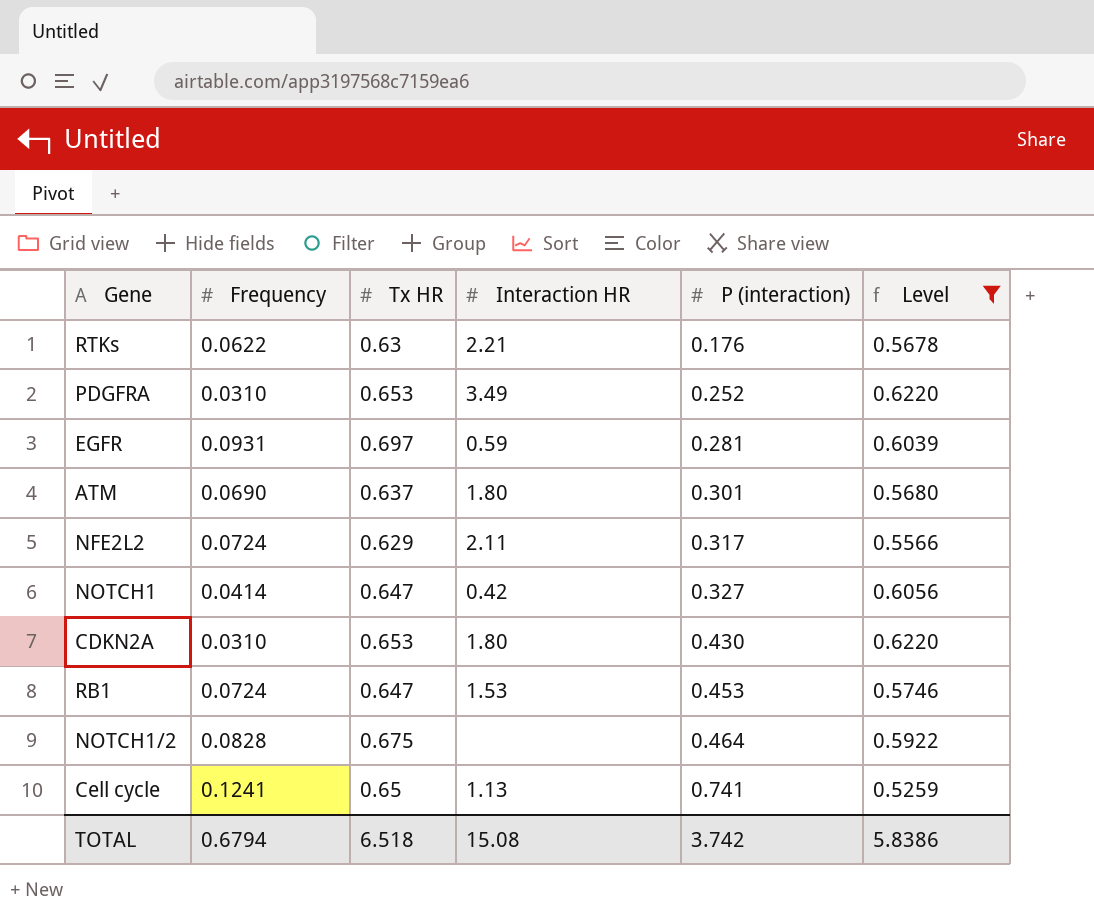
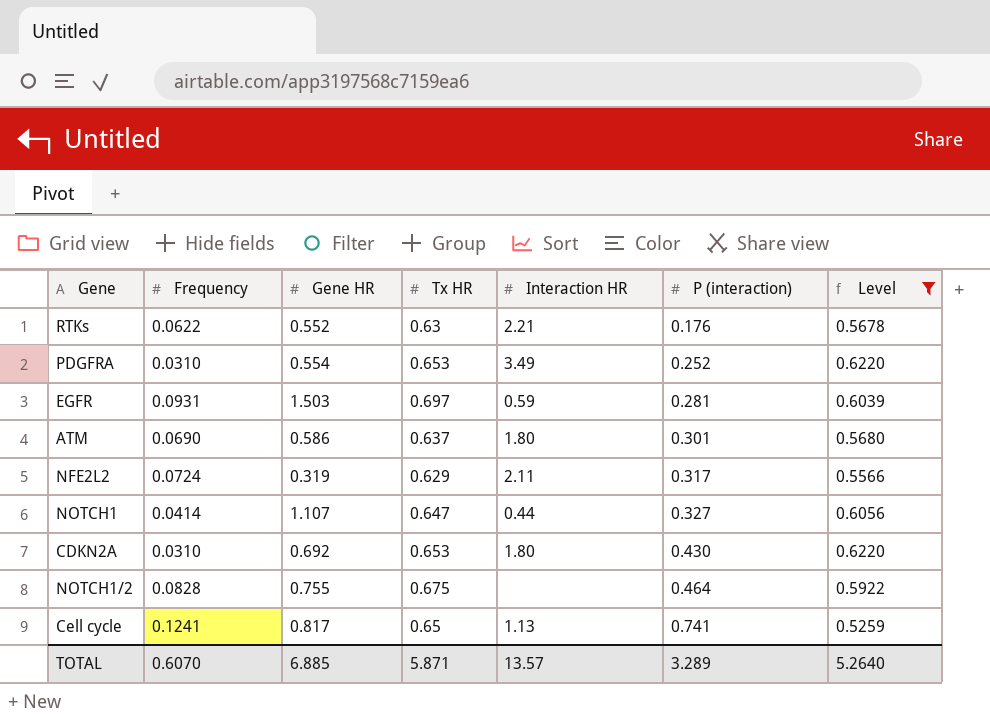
column Gene HR | position: none -> 3
row RB1: 0.0724 | 0.647 | 1.53 | 0.453 | 0.5746 -> none
NOTCH1 | Interaction HR: 0.42 -> 0.44
TOTAL | Frequency: 0.6794 -> 0.6070
TOTAL | Tx HR: 6.518 -> 5.871
TOTAL | Interaction HR: 15.08 -> 13.57
TOTAL | P (interaction): 3.742 -> 3.289
TOTAL | Level: 5.8386 -> 5.2640

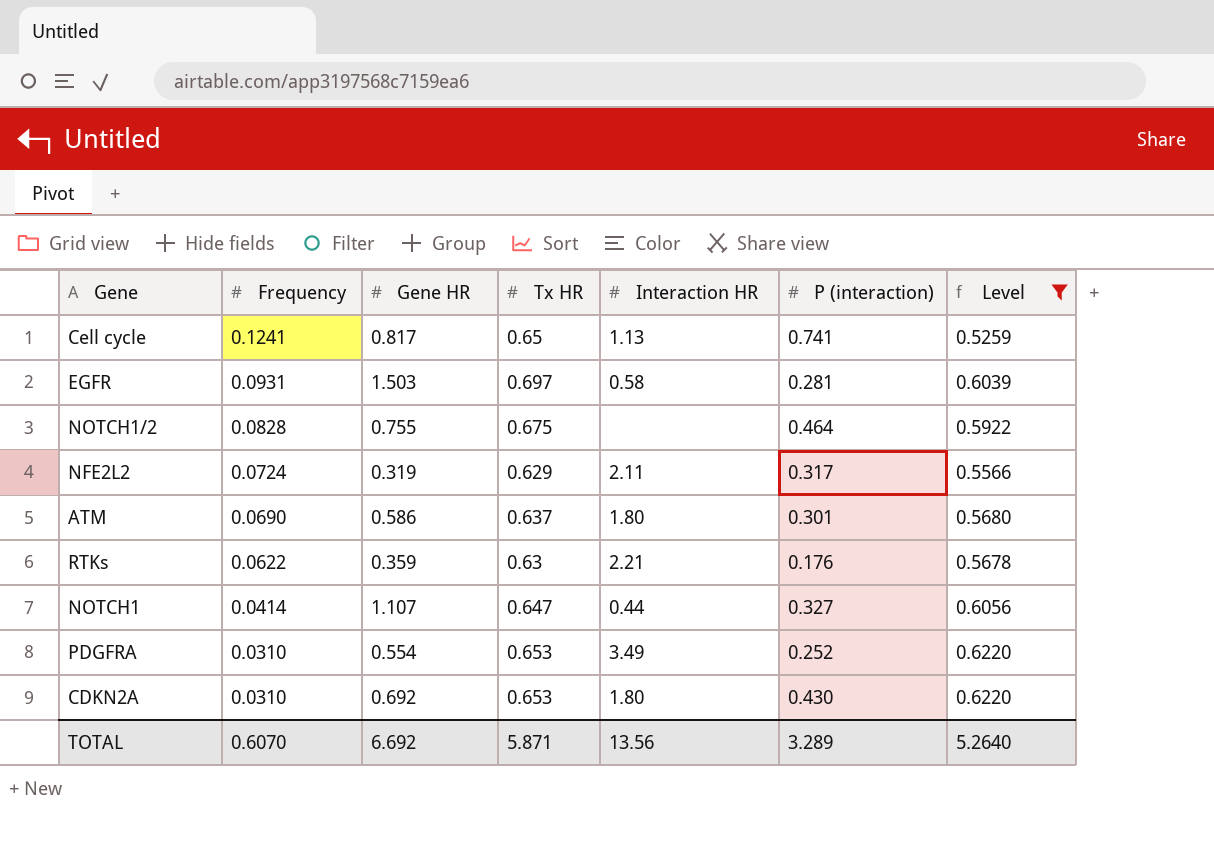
row order: P (interaction) ascending -> Frequency descending
EGFR | Interaction HR: 0.59 -> 0.58
RTKs | Gene HR: 0.552 -> 0.359
TOTAL | Gene HR: 6.885 -> 6.692
TOTAL | Interaction HR: 13.57 -> 13.56

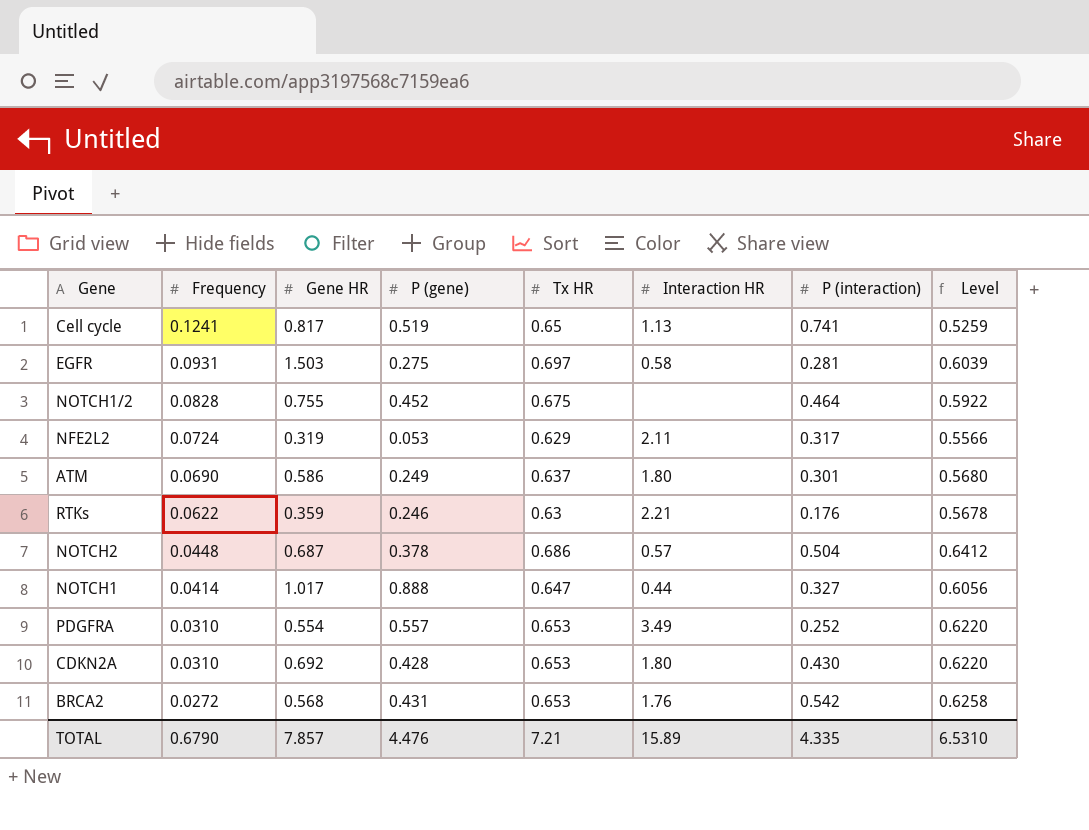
filter: Level <= 0.6220 -> none
column P (gene) | position: none -> 4
NOTCH1 | Gene HR: 1.107 -> 1.017
TOTAL | Frequency: 0.6070 -> 0.6790
TOTAL | Gene HR: 6.692 -> 7.857
TOTAL | Tx HR: 5.871 -> 7.21
TOTAL | Interaction HR: 13.56 -> 15.89
TOTAL | P (interaction): 3.289 -> 4.335
TOTAL | Level: 5.2640 -> 6.5310

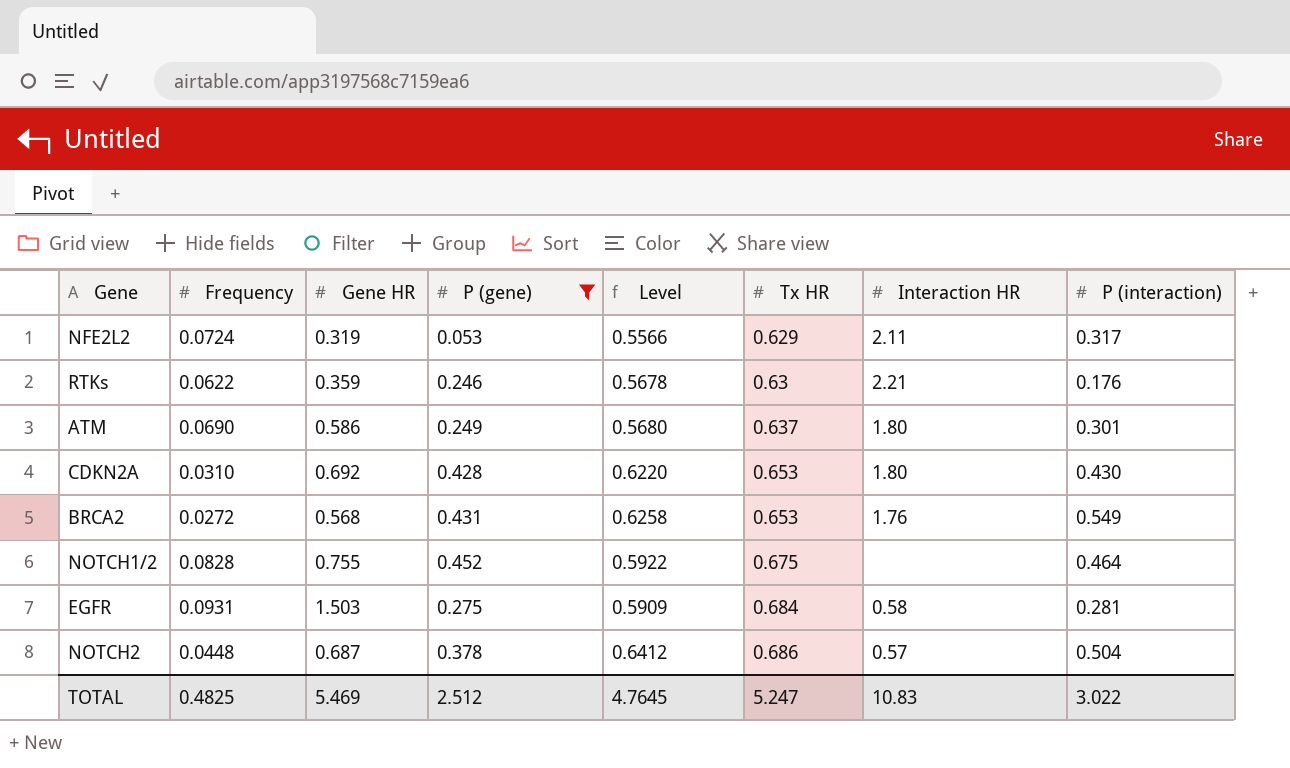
filter: none -> P (gene) <= 0.452
row order: Frequency descending -> Tx HR ascending
column Level | position: 8 -> 5
BRCA2 | P (interaction): 0.542 -> 0.549
EGFR | Level: 0.6039 -> 0.5909
EGFR | Tx HR: 0.697 -> 0.684
TOTAL | Frequency: 0.6790 -> 0.4825
TOTAL | Gene HR: 7.857 -> 5.469
TOTAL | P (gene): 4.476 -> 2.512
TOTAL | Level: 6.5310 -> 4.7645
TOTAL | Tx HR: 7.21 -> 5.247
TOTAL | Interaction HR: 15.89 -> 10.83
TOTAL | P (interaction): 4.335 -> 3.022

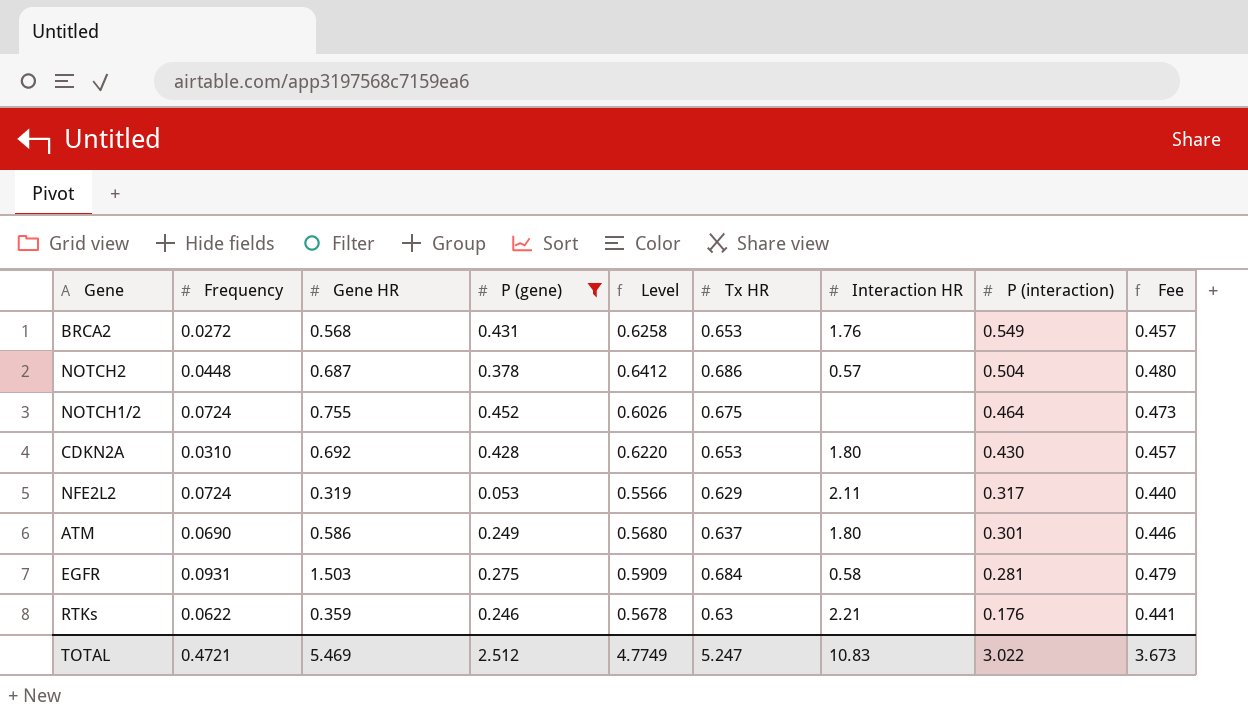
row order: Tx HR ascending -> P (interaction) descending
column Fee | formula: none -> [Tx HR] * 0.7
NOTCH1/2 | Frequency: 0.0828 -> 0.0724
NOTCH1/2 | Level: 0.5922 -> 0.6026
TOTAL | Frequency: 0.4825 -> 0.4721
TOTAL | Level: 4.7645 -> 4.7749

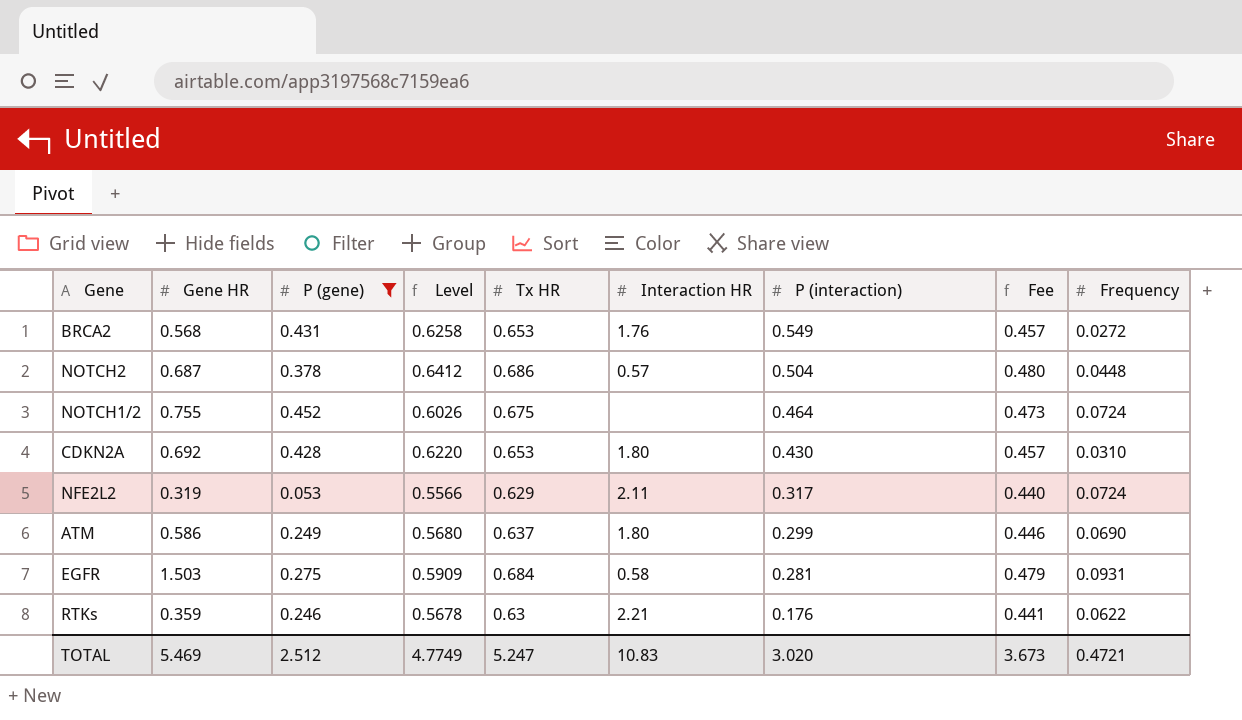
column Frequency | position: 2 -> 9
ATM | P (interaction): 0.301 -> 0.299
TOTAL | P (interaction): 3.022 -> 3.020

